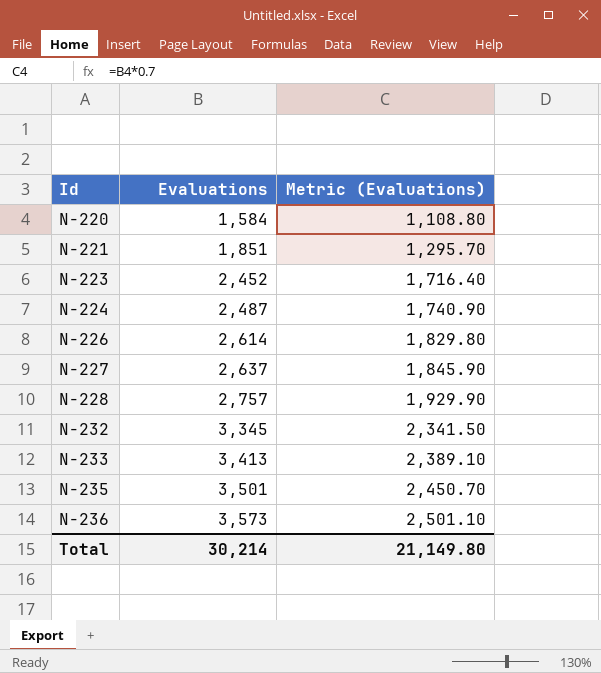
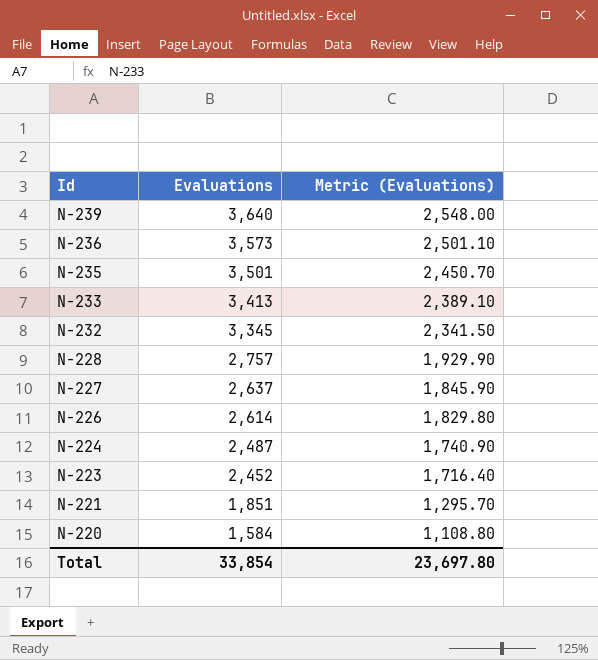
row order: Id ascending -> Id descending
row N-239: none -> 3,640 | 2,548.00
Total | Evaluations: 30,214 -> 33,854
Total | Metric (Evaluations): 21,149.80 -> 23,697.80

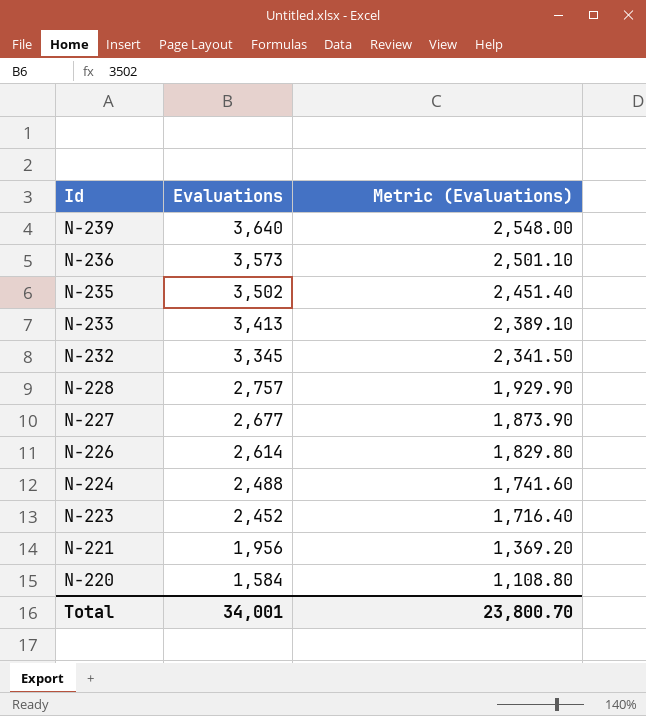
N-235 | Evaluations: 3,501 -> 3,502
N-235 | Metric (Evaluations): 2,450.70 -> 2,451.40
N-227 | Evaluations: 2,637 -> 2,677
N-227 | Metric (Evaluations): 1,845.90 -> 1,873.90
N-224 | Evaluations: 2,487 -> 2,488
N-224 | Metric (Evaluations): 1,740.90 -> 1,741.60
N-221 | Evaluations: 1,851 -> 1,956
N-221 | Metric (Evaluations): 1,295.70 -> 1,369.20
Total | Evaluations: 33,854 -> 34,001
Total | Metric (Evaluations): 23,697.80 -> 23,800.70

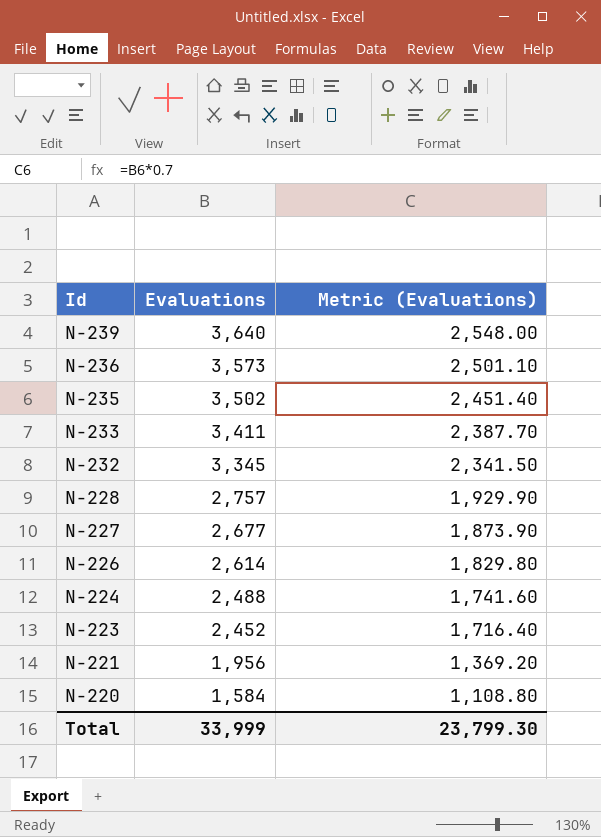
N-233 | Evaluations: 3,413 -> 3,411
N-233 | Metric (Evaluations): 2,389.10 -> 2,387.70
Total | Evaluations: 34,001 -> 33,999
Total | Metric (Evaluations): 23,800.70 -> 23,799.30

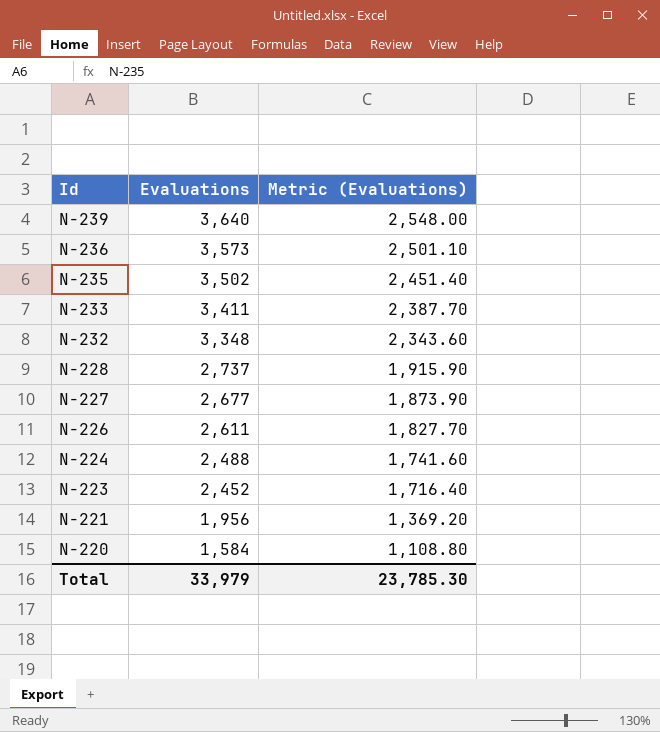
N-232 | Evaluations: 3,345 -> 3,348
N-232 | Metric (Evaluations): 2,341.50 -> 2,343.60
N-228 | Evaluations: 2,757 -> 2,737
N-228 | Metric (Evaluations): 1,929.90 -> 1,915.90
N-226 | Evaluations: 2,614 -> 2,611
N-226 | Metric (Evaluations): 1,829.80 -> 1,827.70
Total | Evaluations: 33,999 -> 33,979
Total | Metric (Evaluations): 23,799.30 -> 23,785.30

